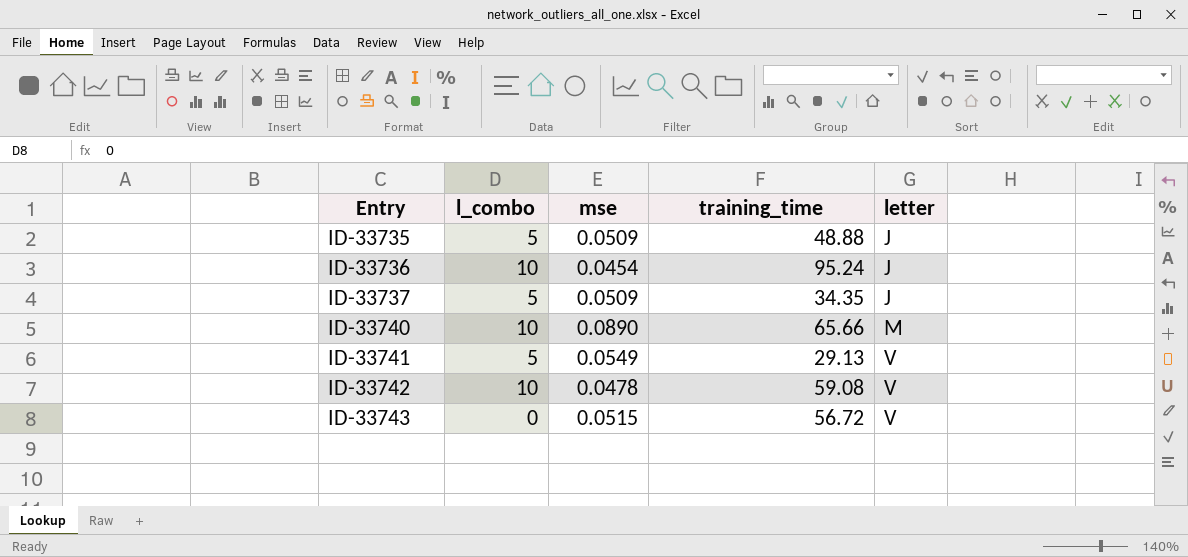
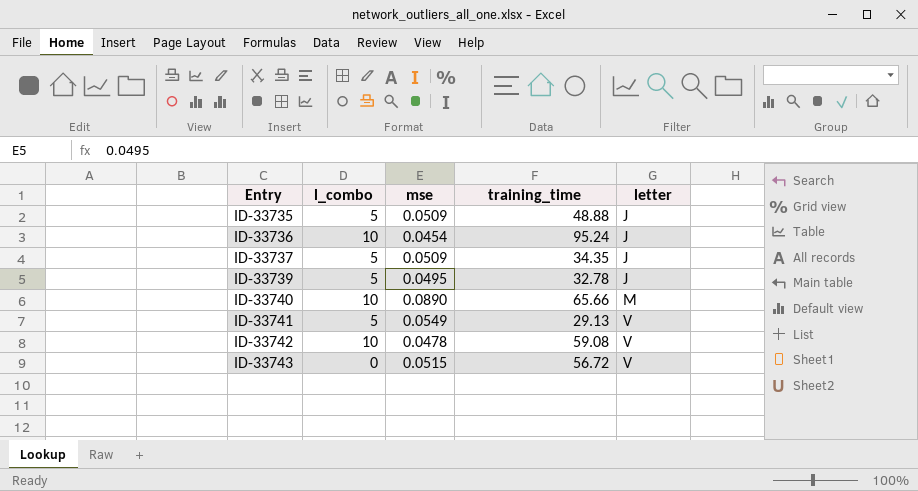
row ID-33739: none -> 5 | 0.0495 | 32.78 | J

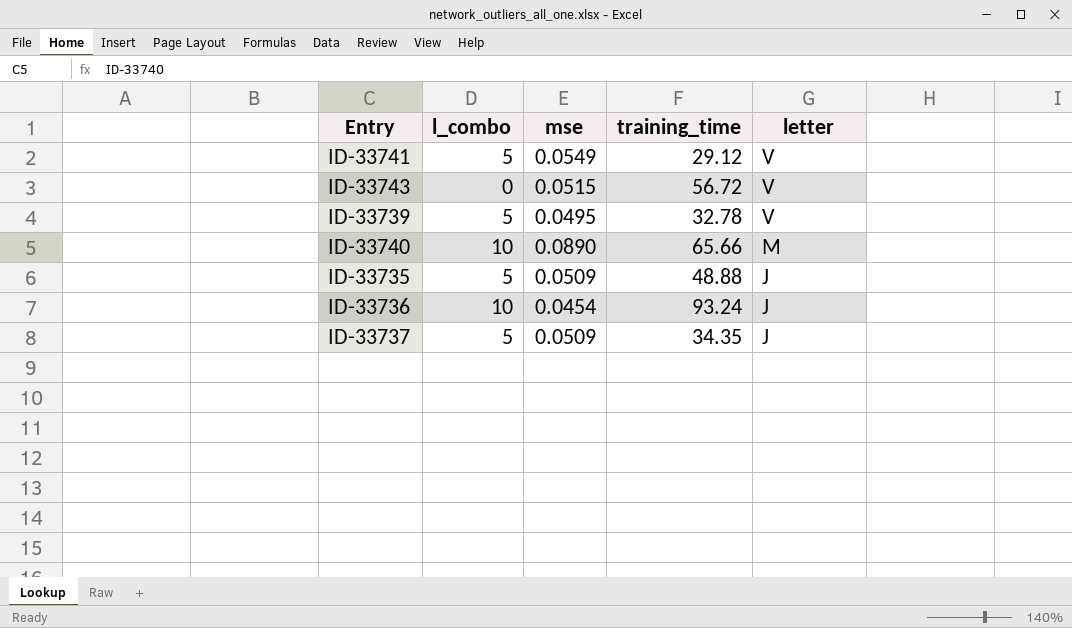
row order: Entry ascending -> letter descending
row ID-33742: 10 | 0.0478 | 59.08 | V -> none
ID-33741 | training_time: 29.13 -> 29.12
ID-33739 | letter: J -> V
ID-33736 | training_time: 95.24 -> 93.24

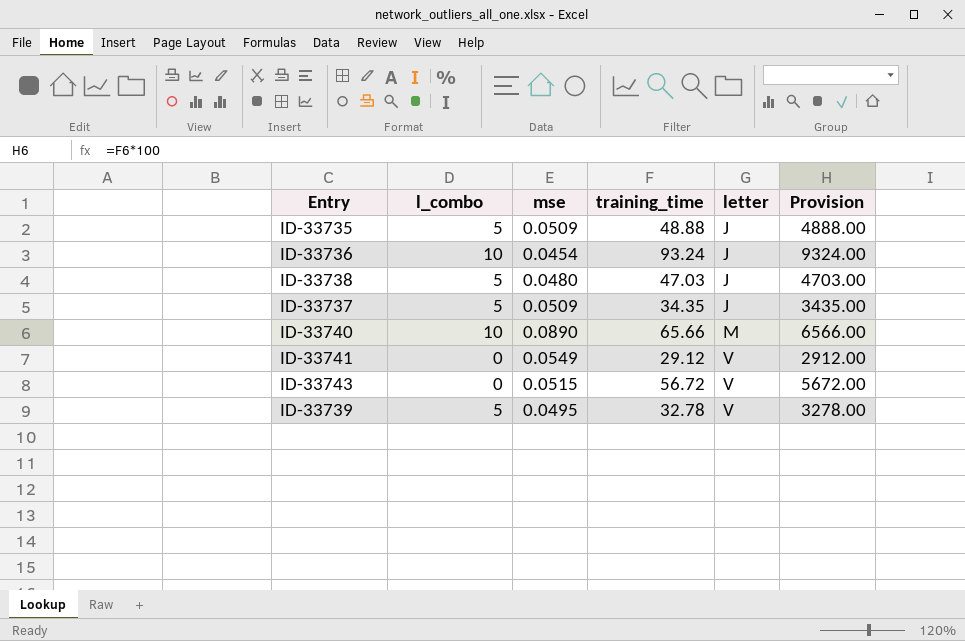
row order: letter descending -> letter ascending
column Provision | formula: none -> [training_time] * 100
row ID-33738: none -> 5 | 0.0480 | 47.03 | J | 4703.00
ID-33741 | l_combo: 5 -> 0

